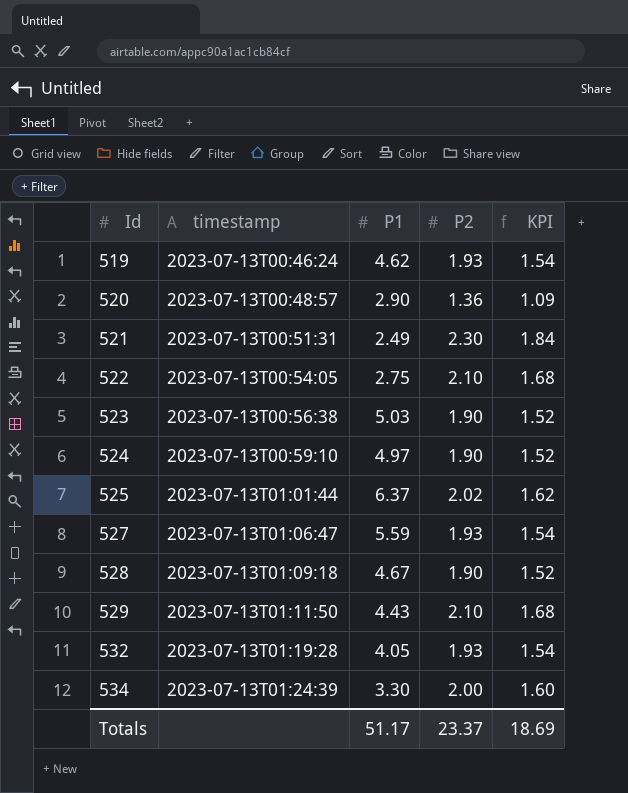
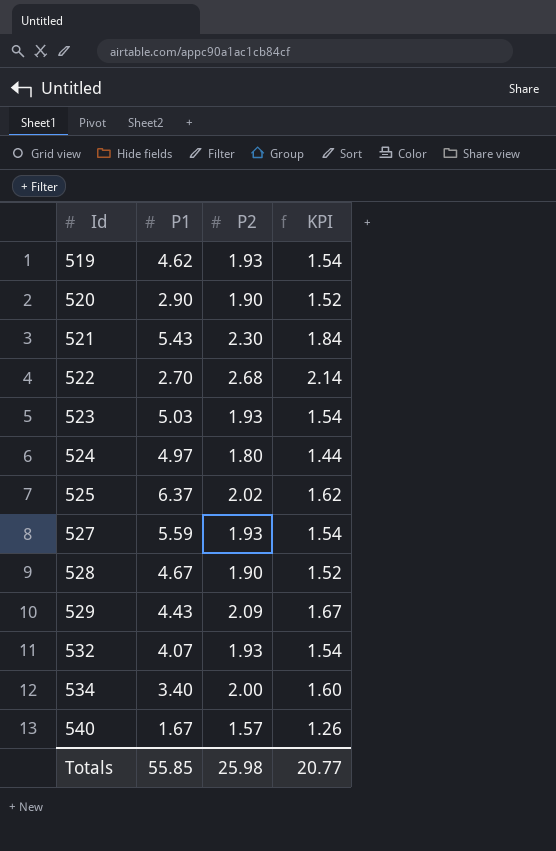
column timestamp | position: 2 -> none
520 | P2: 1.36 -> 1.90
520 | KPI: 1.09 -> 1.52
521 | P1: 2.49 -> 5.43
522 | P1: 2.75 -> 2.70
522 | P2: 2.10 -> 2.68
522 | KPI: 1.68 -> 2.14
523 | P2: 1.90 -> 1.93
523 | KPI: 1.52 -> 1.54
524 | P2: 1.90 -> 1.80
524 | KPI: 1.52 -> 1.44
529 | P2: 2.10 -> 2.09
529 | KPI: 1.68 -> 1.67
532 | P1: 4.05 -> 4.07
534 | P1: 3.30 -> 3.40
row 540: none -> 1.67 | 1.57 | 1.26
Totals | P1: 51.17 -> 55.85
Totals | P2: 23.37 -> 25.98
Totals | KPI: 18.69 -> 20.77

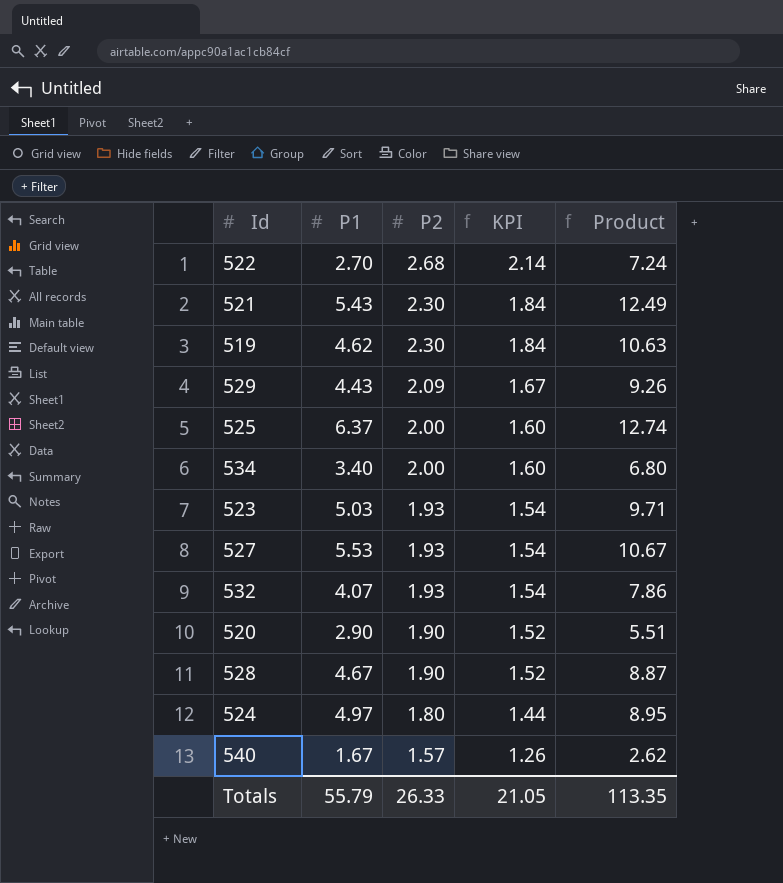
row order: Id ascending -> P2 descending
column Product | formula: none -> [P1] * [P2]
519 | P2: 1.93 -> 2.30
519 | KPI: 1.54 -> 1.84
525 | P2: 2.02 -> 2.00
525 | KPI: 1.62 -> 1.60
527 | P1: 5.59 -> 5.53
Totals | P1: 55.85 -> 55.79
Totals | P2: 25.98 -> 26.33
Totals | KPI: 20.77 -> 21.05

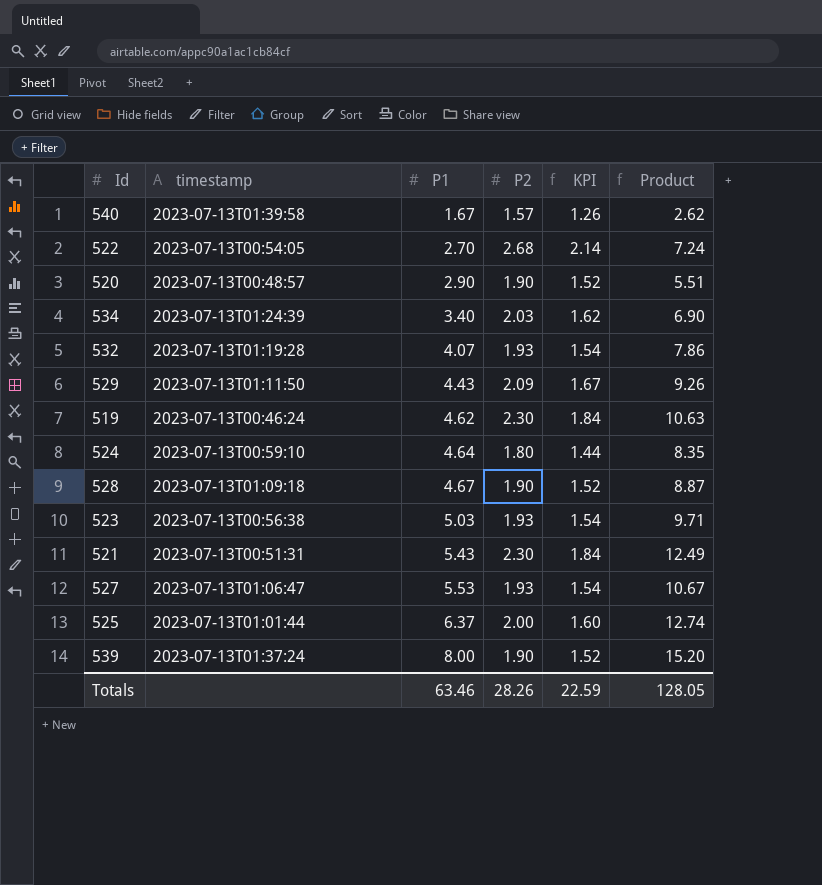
row order: P2 descending -> P1 ascending
column timestamp | position: none -> 2
534 | P2: 2.00 -> 2.03
534 | KPI: 1.60 -> 1.62
534 | Product: 6.80 -> 6.90
524 | P1: 4.97 -> 4.64
524 | Product: 8.95 -> 8.35
row 539: none -> 2023-07-13T01:37:24 | 8.00 | 1.90 | 1.52 | 15.20
Totals | P1: 55.79 -> 63.46
Totals | P2: 26.33 -> 28.26
Totals | KPI: 21.05 -> 22.59
Totals | Product: 113.35 -> 128.05

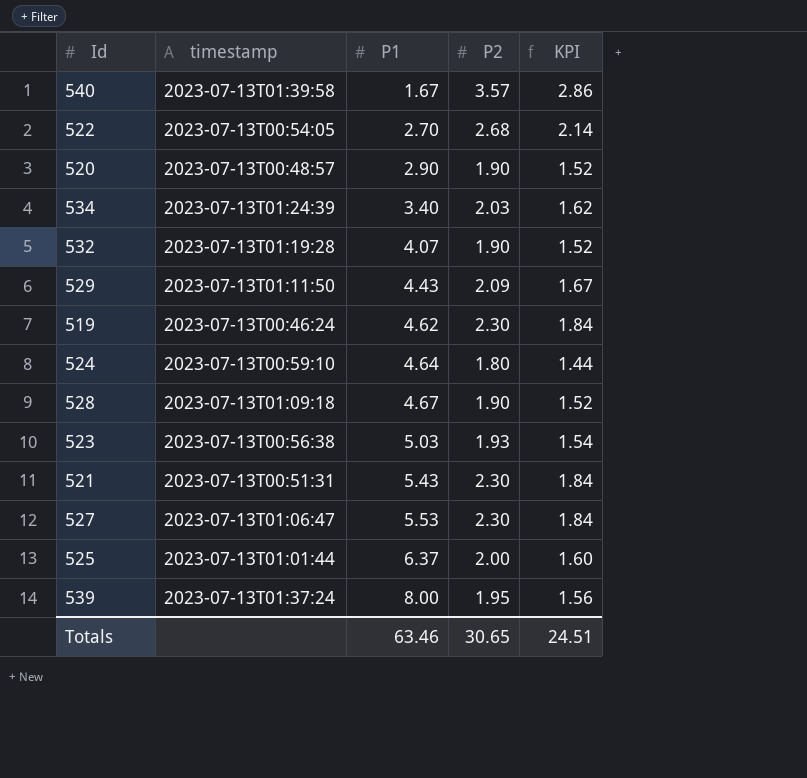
column Product | formula: [P1] * [P2] -> none
540 | P2: 1.57 -> 3.57
540 | KPI: 1.26 -> 2.86
532 | P2: 1.93 -> 1.90
532 | KPI: 1.54 -> 1.52
527 | P2: 1.93 -> 2.30
527 | KPI: 1.54 -> 1.84
539 | P2: 1.90 -> 1.95
539 | KPI: 1.52 -> 1.56
Totals | P2: 28.26 -> 30.65
Totals | KPI: 22.59 -> 24.51

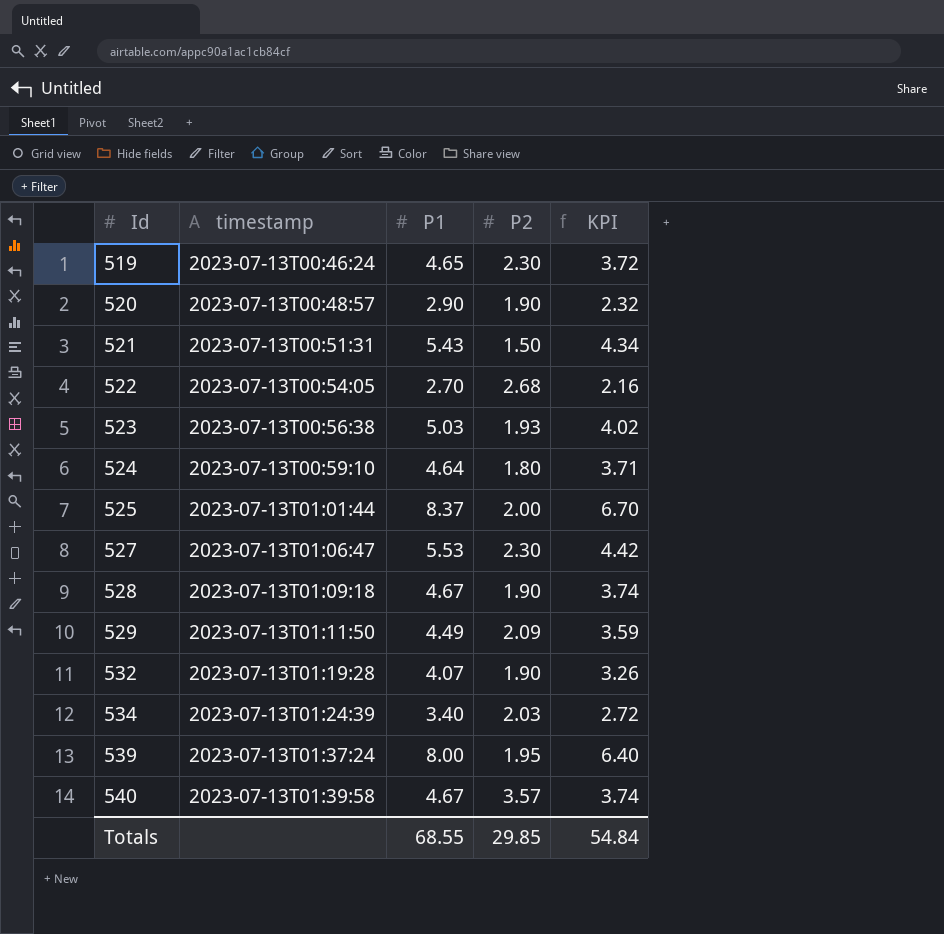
row order: P1 ascending -> Id ascending
column KPI | formula: [P2] * 0.8 -> [P1] * 0.8
519 | P1: 4.62 -> 4.65
521 | P2: 2.30 -> 1.50
525 | P1: 6.37 -> 8.37
529 | P1: 4.43 -> 4.49
540 | P1: 1.67 -> 4.67
Totals | P1: 63.46 -> 68.55
Totals | P2: 30.65 -> 29.85
Totals | KPI: 24.51 -> 54.84

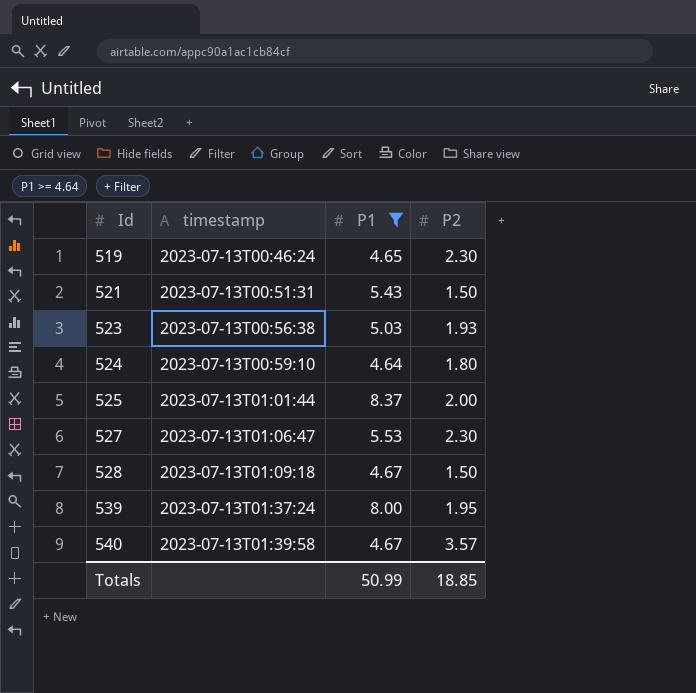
filter: none -> P1 >= 4.64
column KPI | formula: [P1] * 0.8 -> none
528 | P2: 1.90 -> 1.50
Totals | P1: 68.55 -> 50.99
Totals | P2: 29.85 -> 18.85

